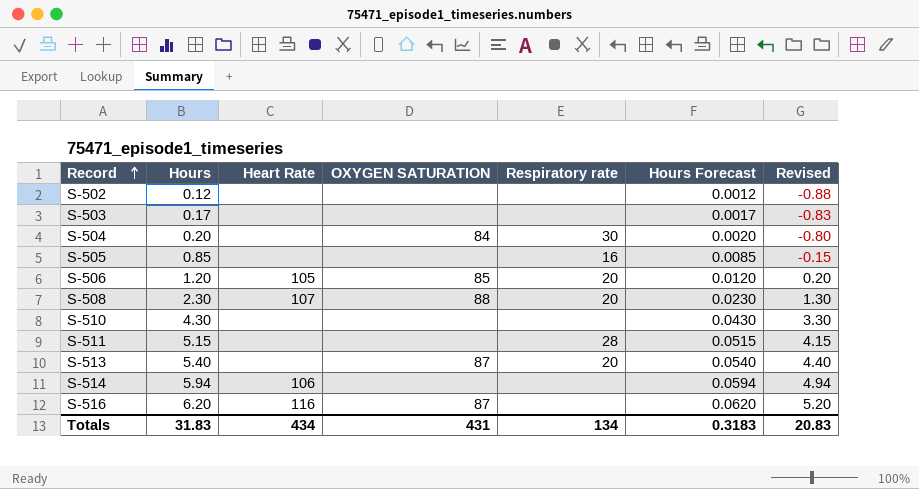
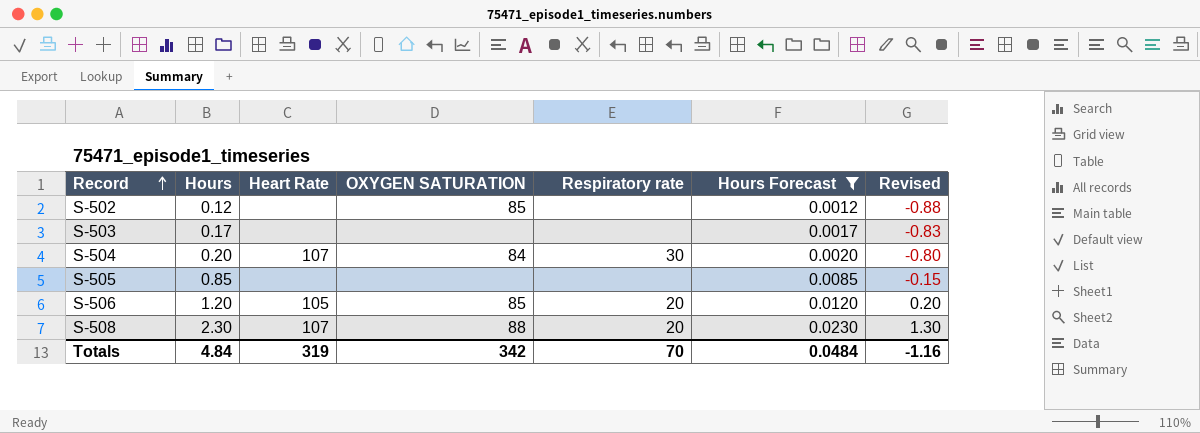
filter: none -> Hours Forecast <= 0.0230
S-502 | OXYGEN SATURATION: none -> 85
S-504 | Heart Rate: none -> 107
S-505 | Respiratory rate: 16 -> none
Totals | Hours: 31.83 -> 4.84
Totals | Heart Rate: 434 -> 319
Totals | OXYGEN SATURATION: 431 -> 342
Totals | Respiratory rate: 134 -> 70
Totals | Hours Forecast: 0.3183 -> 0.0484
Totals | Revised: 20.83 -> -1.16

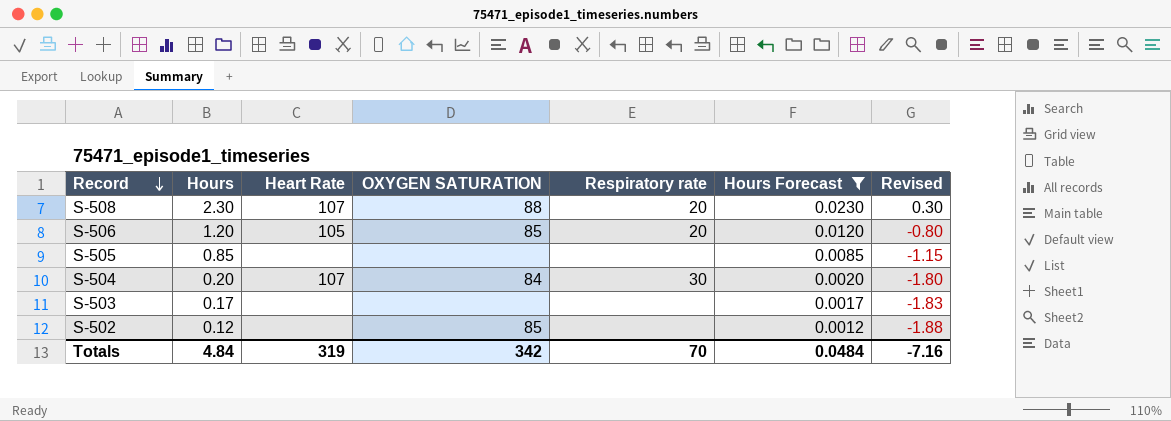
row order: Record ascending -> Record descending
column Revised | formula: [Hours] - 1 -> [Hours] - 2
Totals | Revised: -1.16 -> -7.16

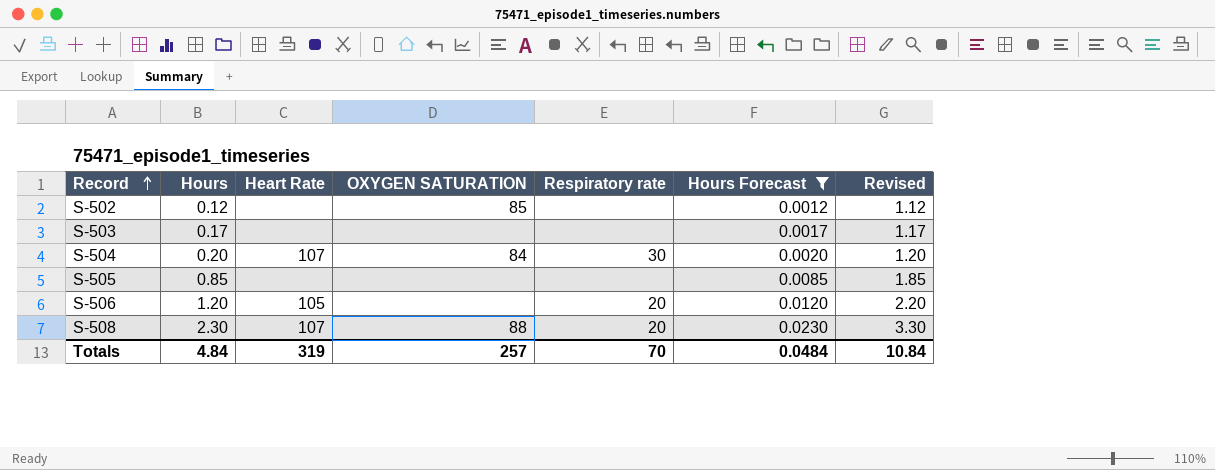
row order: Record descending -> Record ascending
column Revised | formula: [Hours] - 2 -> [Hours] + 1
S-506 | OXYGEN SATURATION: 85 -> none
Totals | OXYGEN SATURATION: 342 -> 257
Totals | Revised: -7.16 -> 10.84

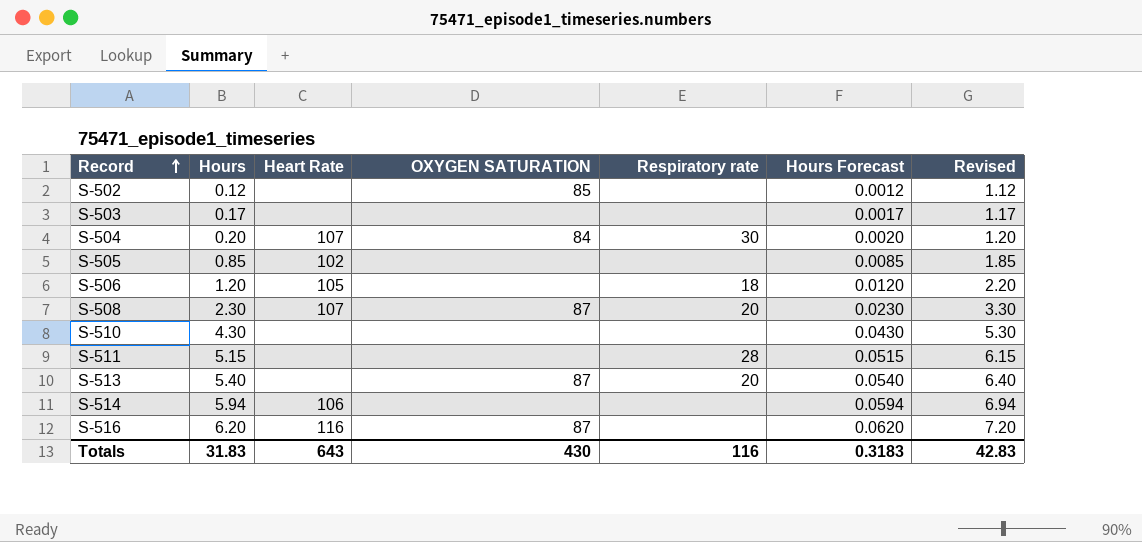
filter: Hours Forecast <= 0.0230 -> none
S-505 | Heart Rate: none -> 102
S-506 | Respiratory rate: 20 -> 18
S-508 | OXYGEN SATURATION: 88 -> 87
Totals | Hours: 4.84 -> 31.83
Totals | Heart Rate: 319 -> 643
Totals | OXYGEN SATURATION: 257 -> 430
Totals | Respiratory rate: 70 -> 116
Totals | Hours Forecast: 0.0484 -> 0.3183
Totals | Revised: 10.84 -> 42.83

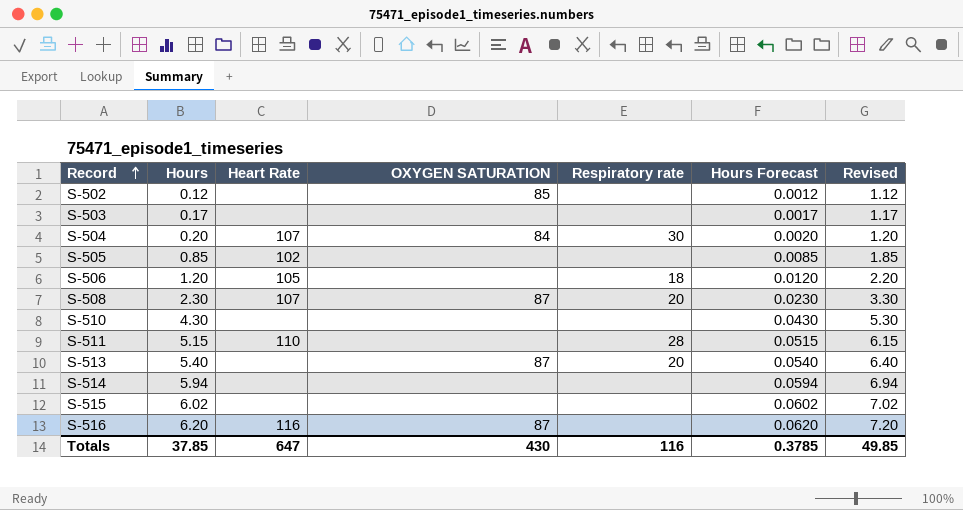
S-511 | Heart Rate: none -> 110
S-514 | Heart Rate: 106 -> none
row S-515: none -> 6.02 | none | none | none | 0.0602 | 7.02
Totals | Hours: 31.83 -> 37.85
Totals | Heart Rate: 643 -> 647
Totals | Hours Forecast: 0.3183 -> 0.3785
Totals | Revised: 42.83 -> 49.85

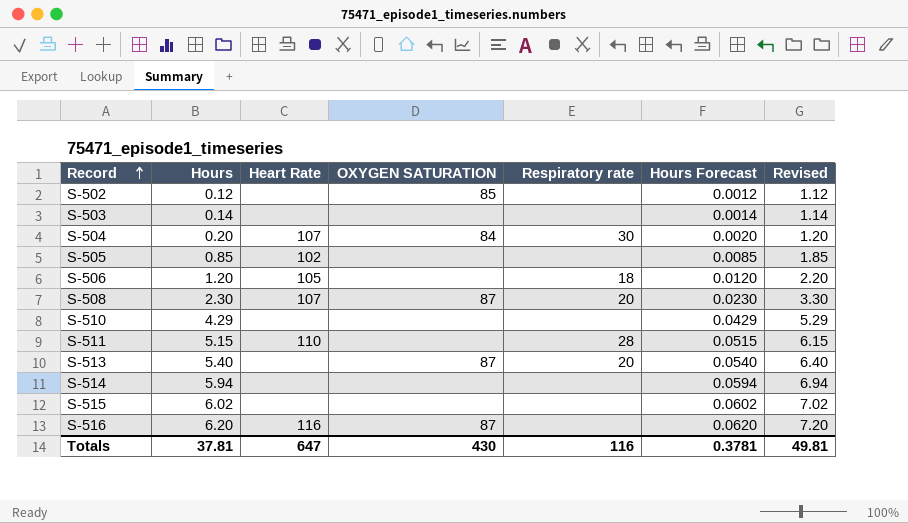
S-503 | Hours: 0.17 -> 0.14
S-503 | Hours Forecast: 0.0017 -> 0.0014
S-503 | Revised: 1.17 -> 1.14
S-510 | Hours: 4.30 -> 4.29
S-510 | Hours Forecast: 0.0430 -> 0.0429
S-510 | Revised: 5.30 -> 5.29
Totals | Hours: 37.85 -> 37.81
Totals | Hours Forecast: 0.3785 -> 0.3781
Totals | Revised: 49.85 -> 49.81

